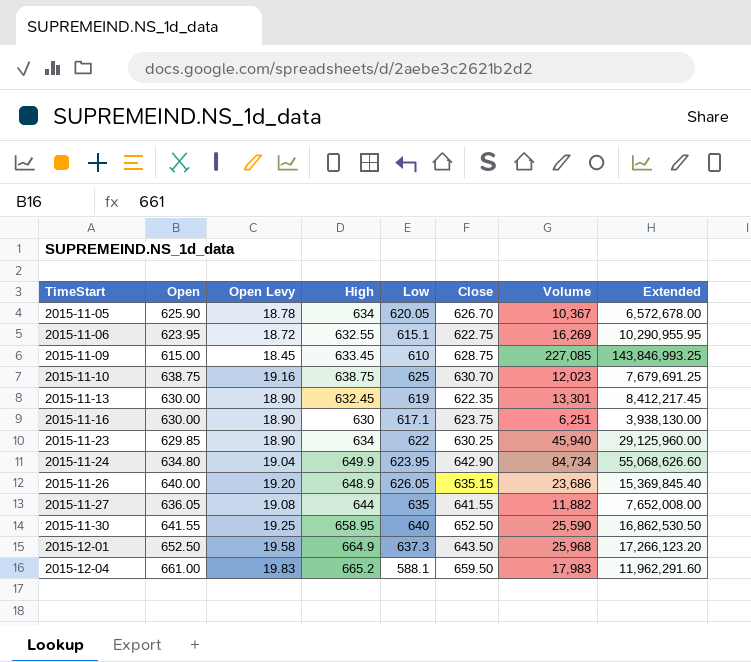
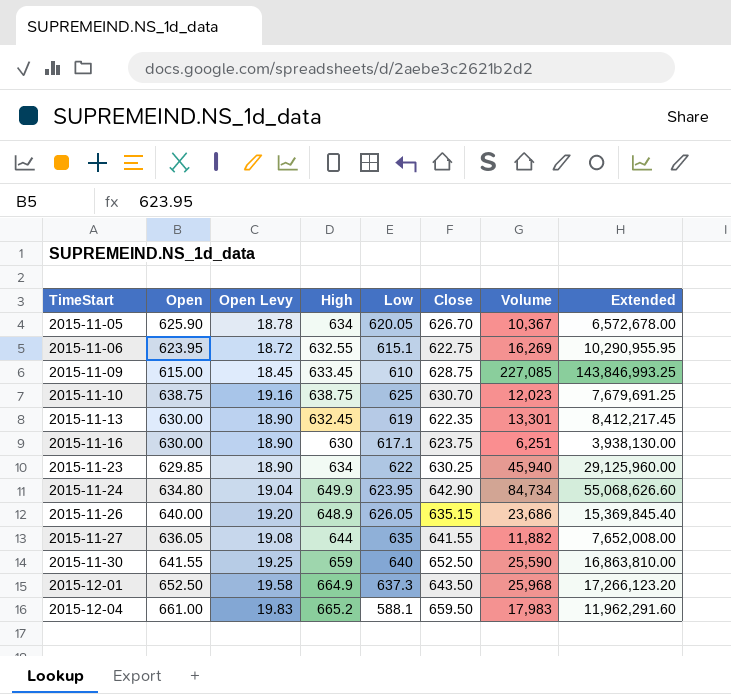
2015-11-30 | High: 658.95 -> 659
2015-11-30 | Extended: 16,862,530.50 -> 16,863,810.00

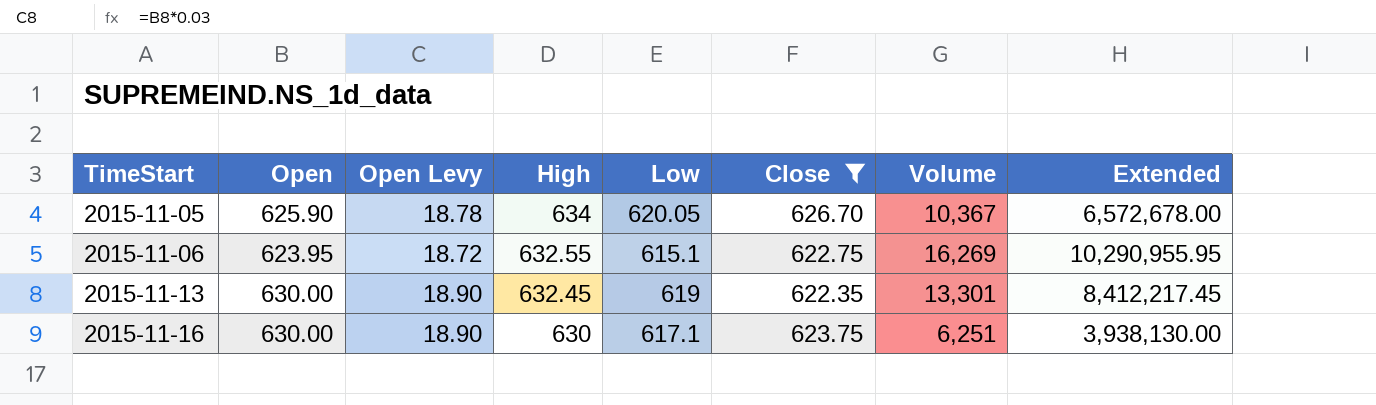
filter: none -> Close <= 626.70

